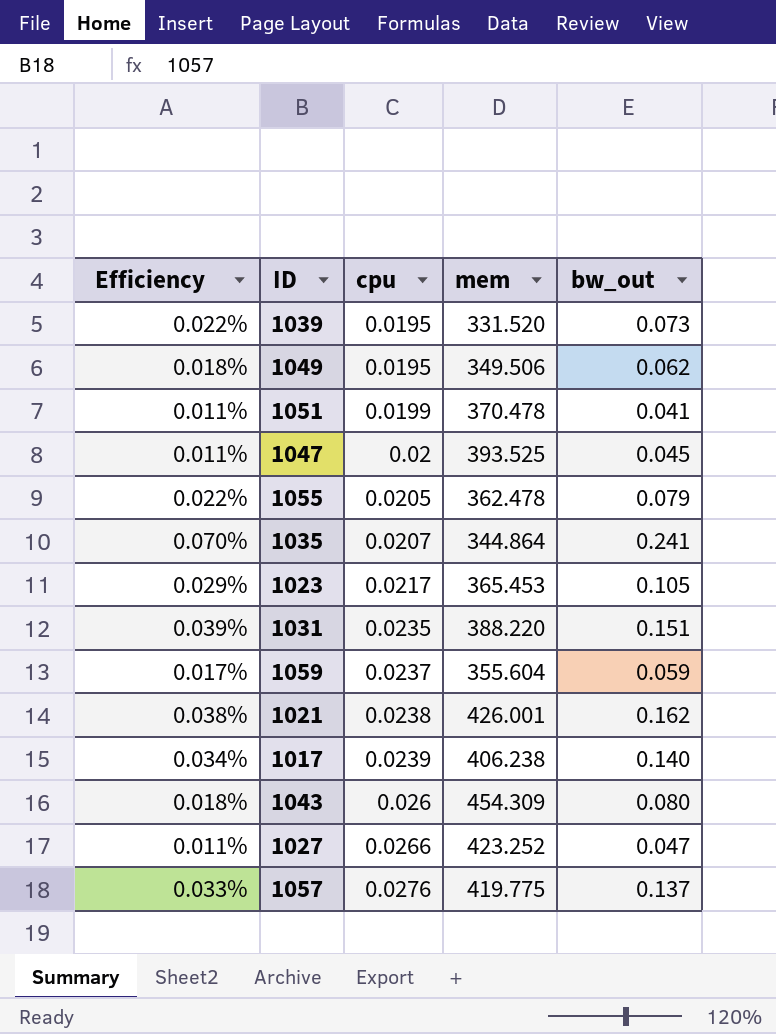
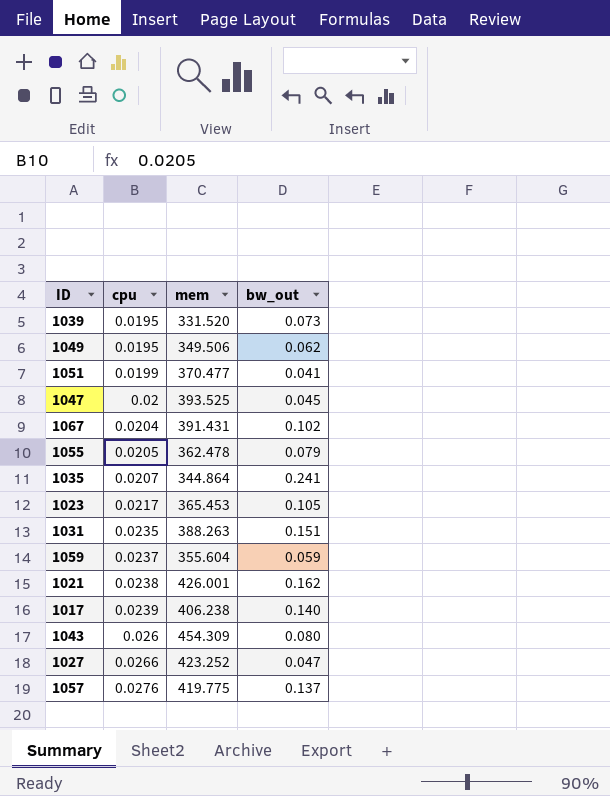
column Efficiency | formula: [bw_out] / [mem] -> none
1051 | mem: 370.478 -> 370.477
row 1067: none -> 0.0204 | 391.431 | 0.102
1031 | mem: 388.220 -> 388.263

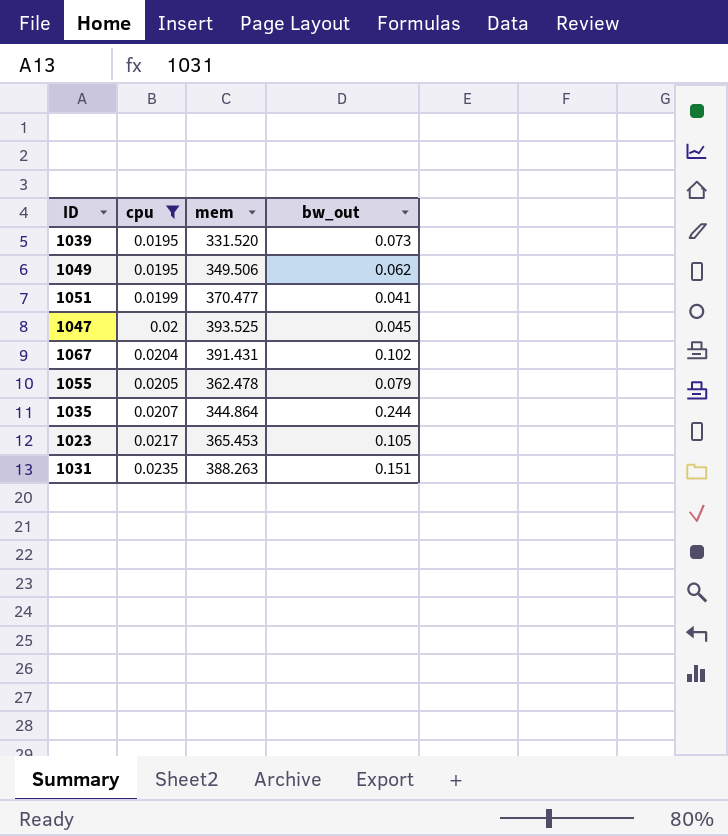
filter: none -> cpu <= 0.0235
1035 | bw_out: 0.241 -> 0.244

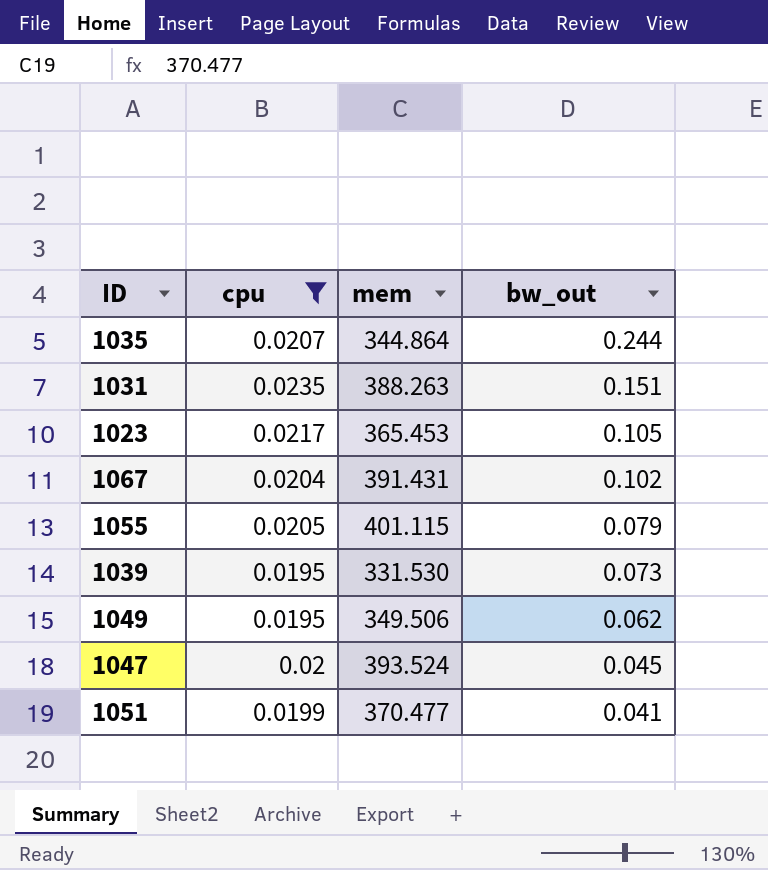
row order: cpu ascending -> bw_out descending
1055 | mem: 362.478 -> 401.115
1039 | mem: 331.520 -> 331.530
1047 | mem: 393.525 -> 393.524

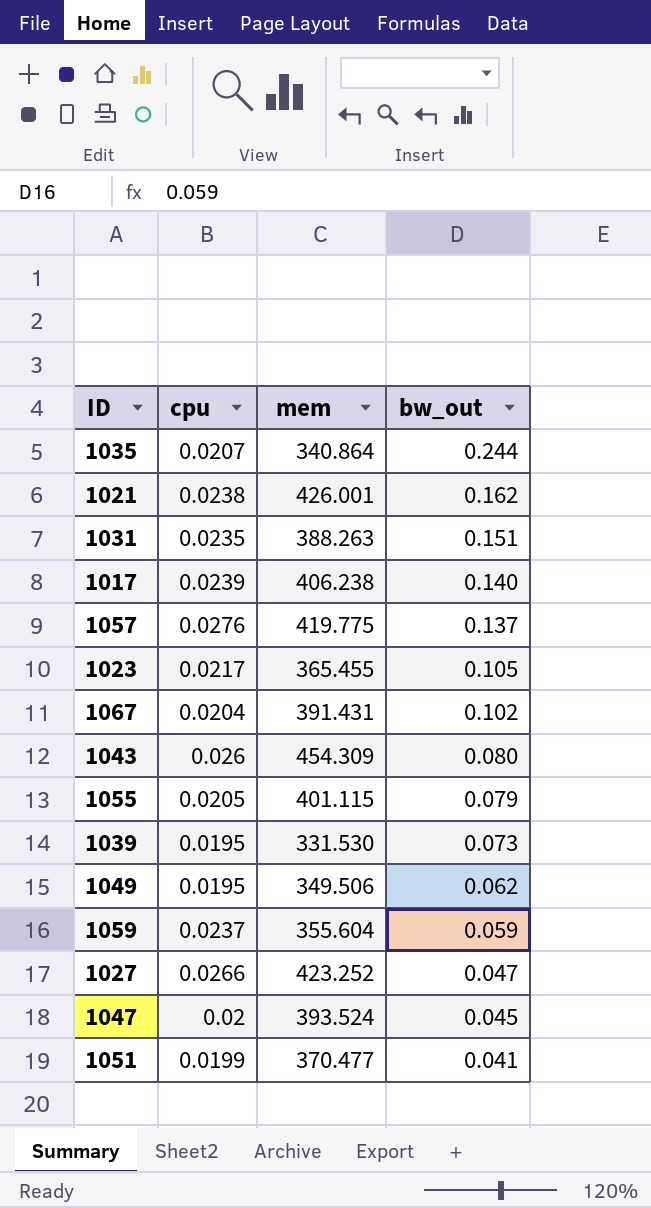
filter: cpu <= 0.0235 -> none
1035 | mem: 344.864 -> 340.864
1023 | mem: 365.453 -> 365.455

